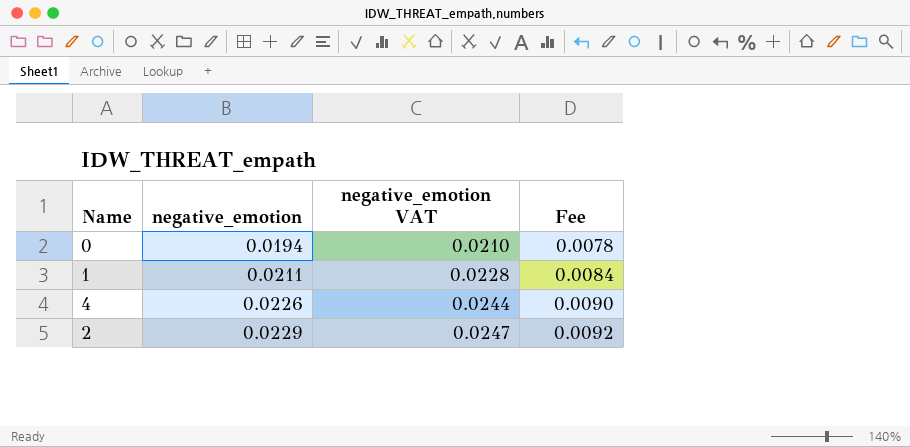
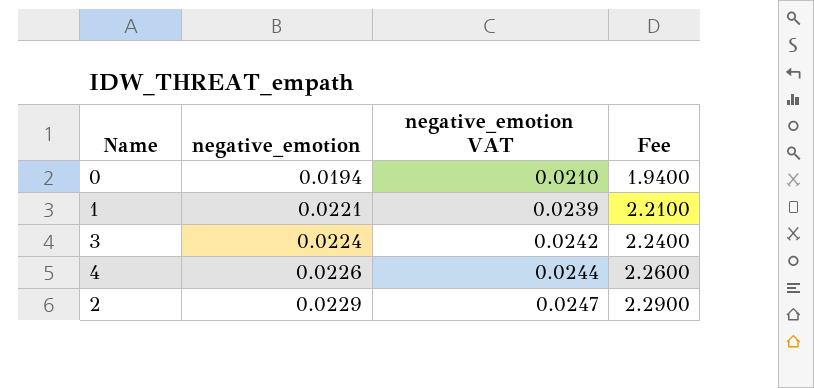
column Fee | formula: [negative_emotion] * 0.4 -> [negative_emotion] * 100
1 | negative_emotion: 0.0211 -> 0.0221
1 | negative_emotion VAT: 0.0228 -> 0.0239
row 3: none -> 0.0224 | 0.0242 | 2.2400

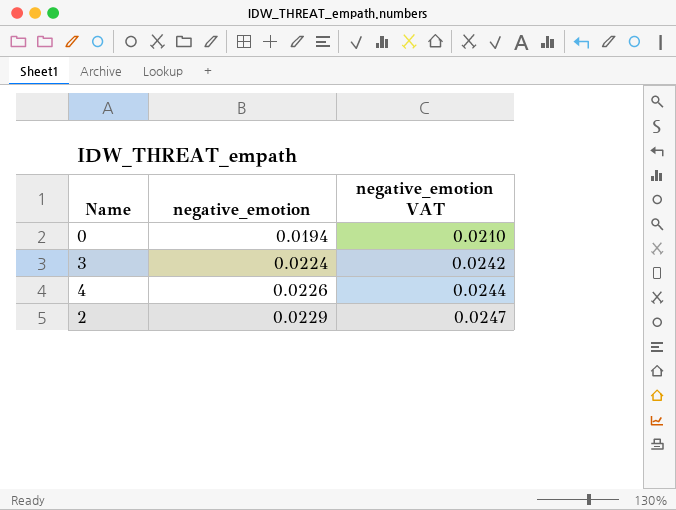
column Fee | formula: [negative_emotion] * 100 -> none
row 1: 0.0221 | 0.0239 | 2.2100 -> none

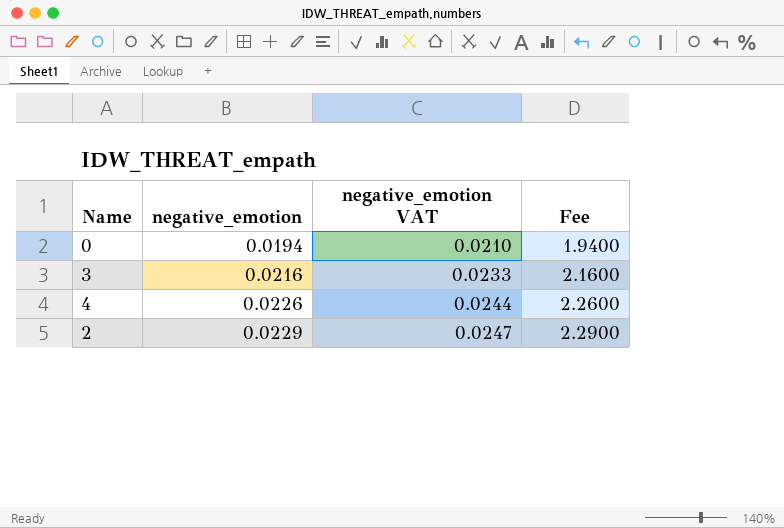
column Fee | formula: none -> [negative_emotion] * 100
3 | negative_emotion: 0.0224 -> 0.0216
3 | negative_emotion VAT: 0.0242 -> 0.0233

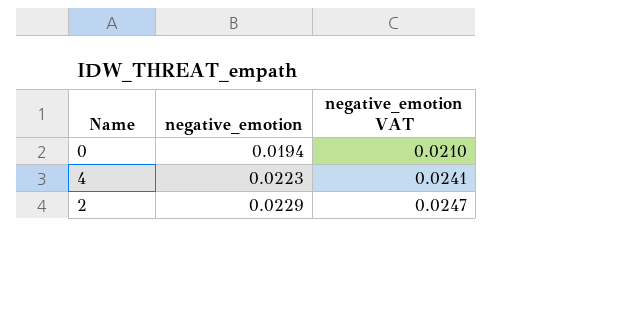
column Fee | formula: [negative_emotion] * 100 -> none
row 3: 0.0216 | 0.0233 | 2.1600 -> none
4 | negative_emotion: 0.0226 -> 0.0223
4 | negative_emotion VAT: 0.0244 -> 0.0241

